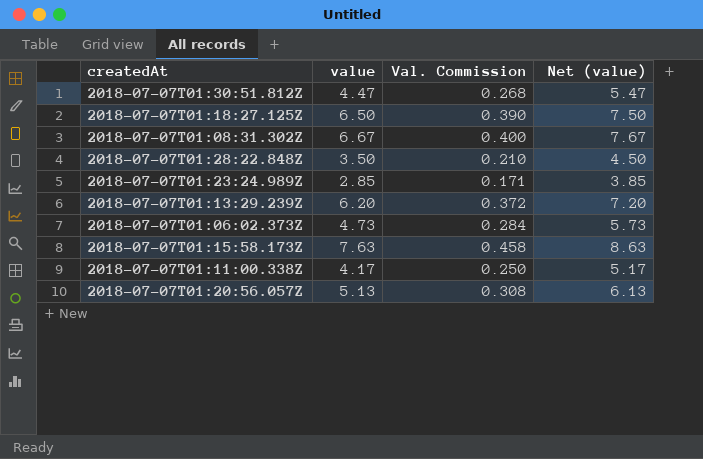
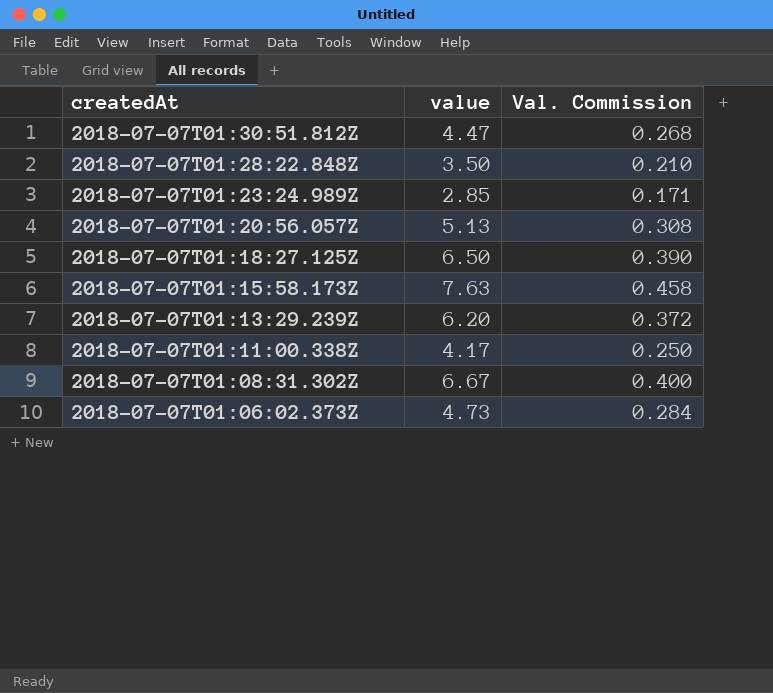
row order: none -> createdAt descending
column Net (value) | formula: [value] + 1 -> none

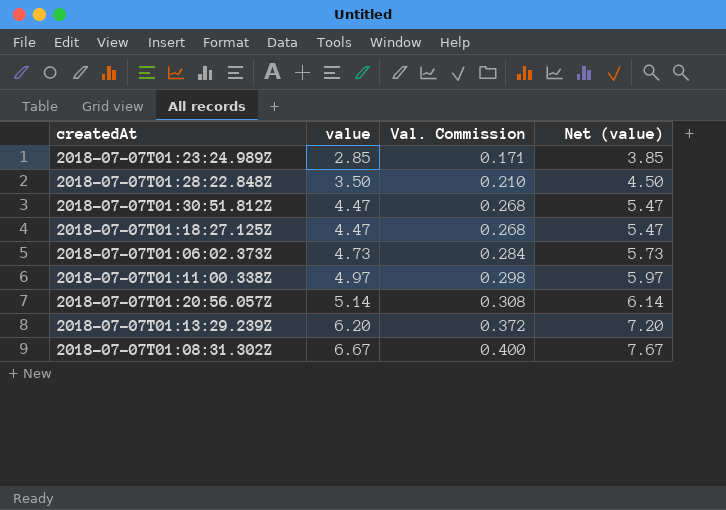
row order: createdAt descending -> value ascending
column Net (value) | formula: none -> [value] + 1
row 2018-07-07T01:15:58.173Z: 7.63 | 0.458 -> none
2018-07-07T01:18:27.125Z | value: 6.50 -> 4.47
2018-07-07T01:18:27.125Z | Val. Commission: 0.390 -> 0.268
2018-07-07T01:11:00.338Z | value: 4.17 -> 4.97
2018-07-07T01:11:00.338Z | Val. Commission: 0.250 -> 0.298
2018-07-07T01:20:56.057Z | value: 5.13 -> 5.14

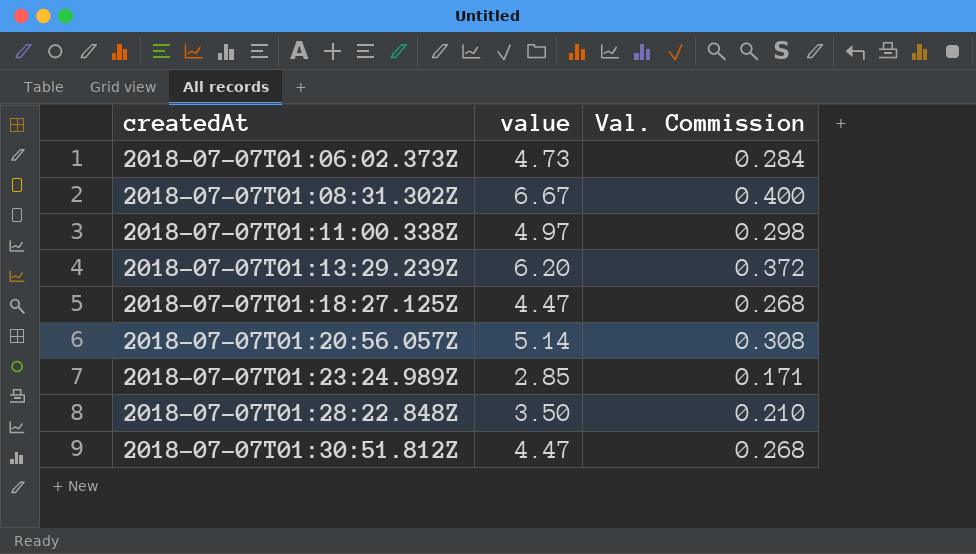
row order: value ascending -> createdAt ascending
column Net (value) | formula: [value] + 1 -> none

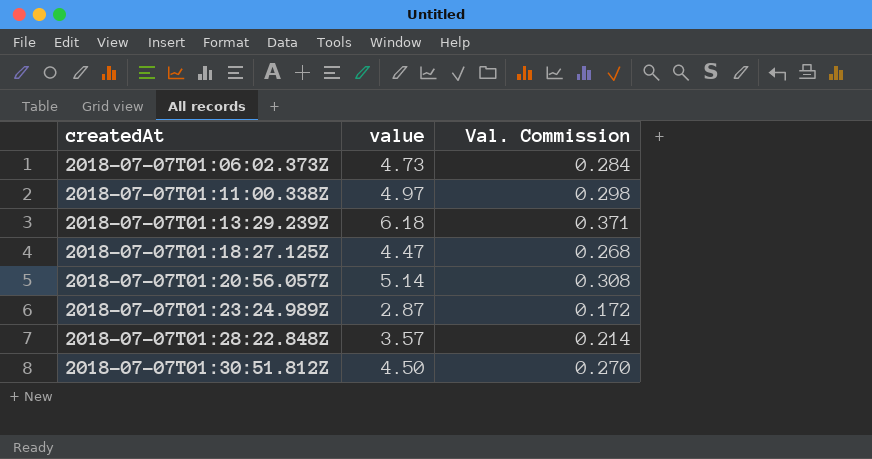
row 2018-07-07T01:08:31.302Z: 6.67 | 0.400 -> none
2018-07-07T01:13:29.239Z | value: 6.20 -> 6.18
2018-07-07T01:13:29.239Z | Val. Commission: 0.372 -> 0.371
2018-07-07T01:23:24.989Z | value: 2.85 -> 2.87
2018-07-07T01:23:24.989Z | Val. Commission: 0.171 -> 0.172
2018-07-07T01:28:22.848Z | value: 3.50 -> 3.57
2018-07-07T01:28:22.848Z | Val. Commission: 0.210 -> 0.214
2018-07-07T01:30:51.812Z | value: 4.47 -> 4.50
2018-07-07T01:30:51.812Z | Val. Commission: 0.268 -> 0.270

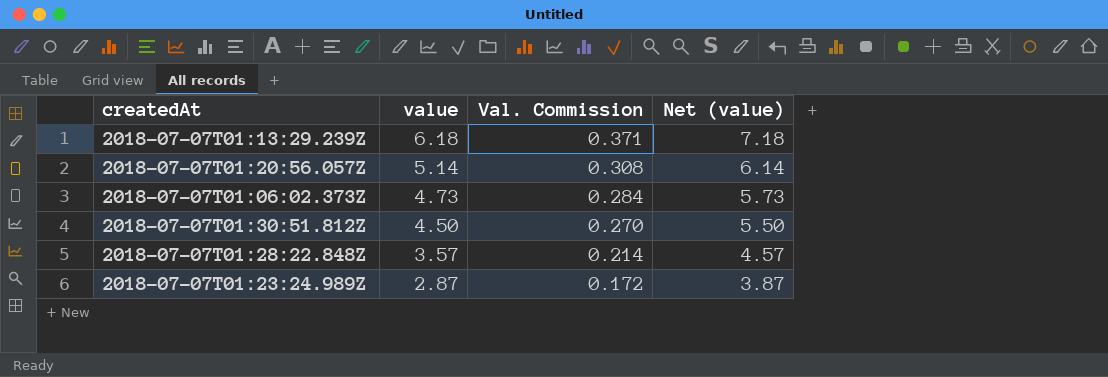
row order: createdAt ascending -> value descending
column Net (value) | formula: none -> [value] + 1
row 2018-07-07T01:11:00.338Z: 4.97 | 0.298 -> none
row 2018-07-07T01:18:27.125Z: 4.47 | 0.268 -> none

